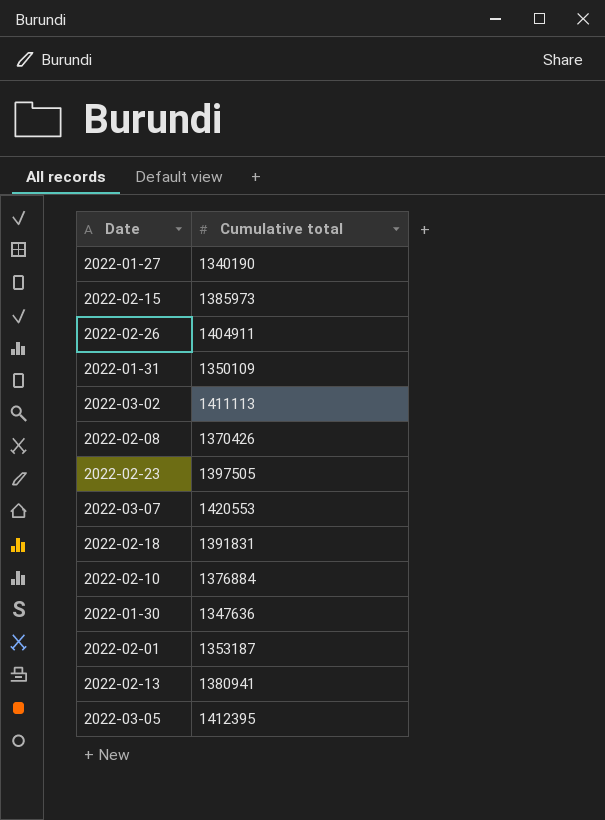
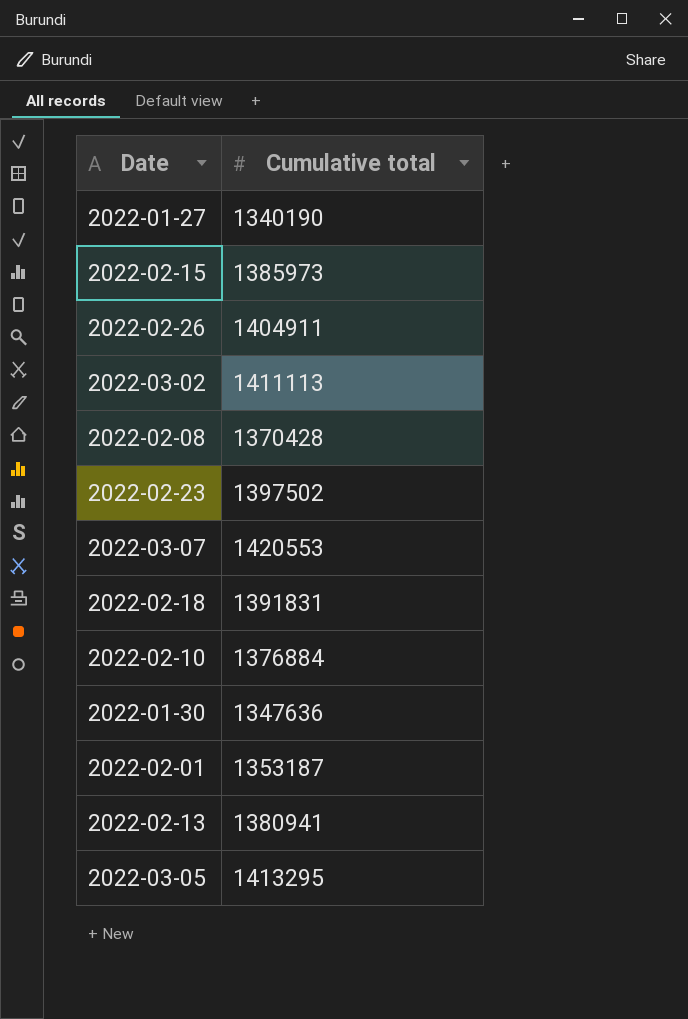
row 2022-01-31: 1350109 -> none
2022-02-08 | Cumulative total: 1370426 -> 1370428
2022-02-23 | Cumulative total: 1397505 -> 1397502
2022-03-05 | Cumulative total: 1412395 -> 1413295

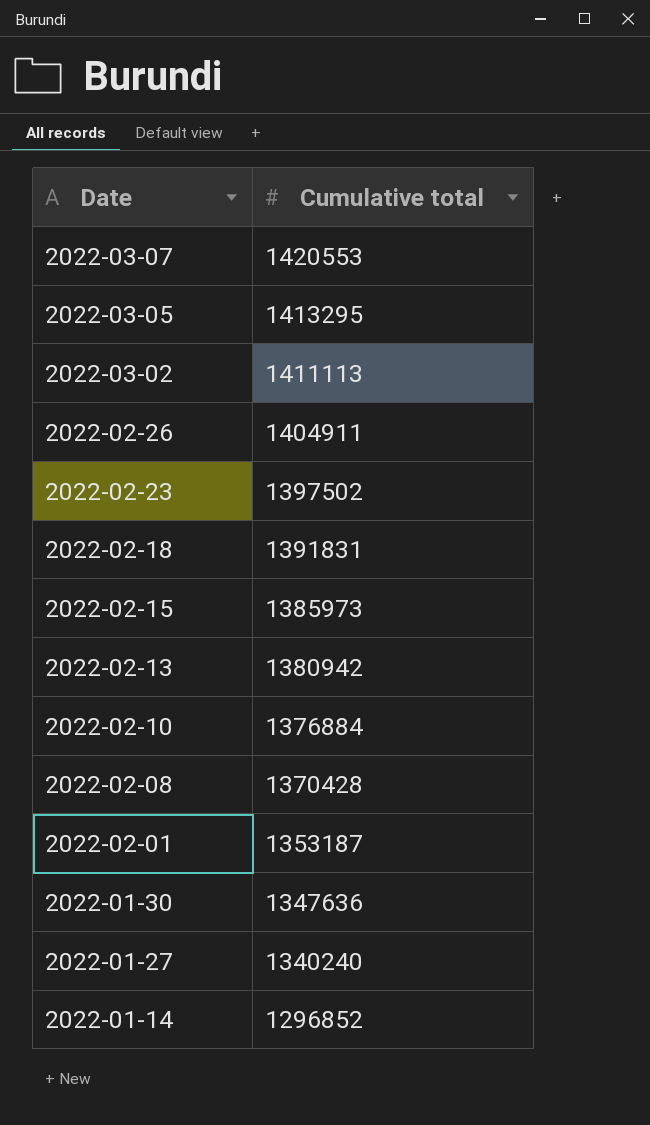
row order: none -> Date descending
2022-02-13 | Cumulative total: 1380941 -> 1380942
2022-01-27 | Cumulative total: 1340190 -> 1340240
row 2022-01-14: none -> 1296852

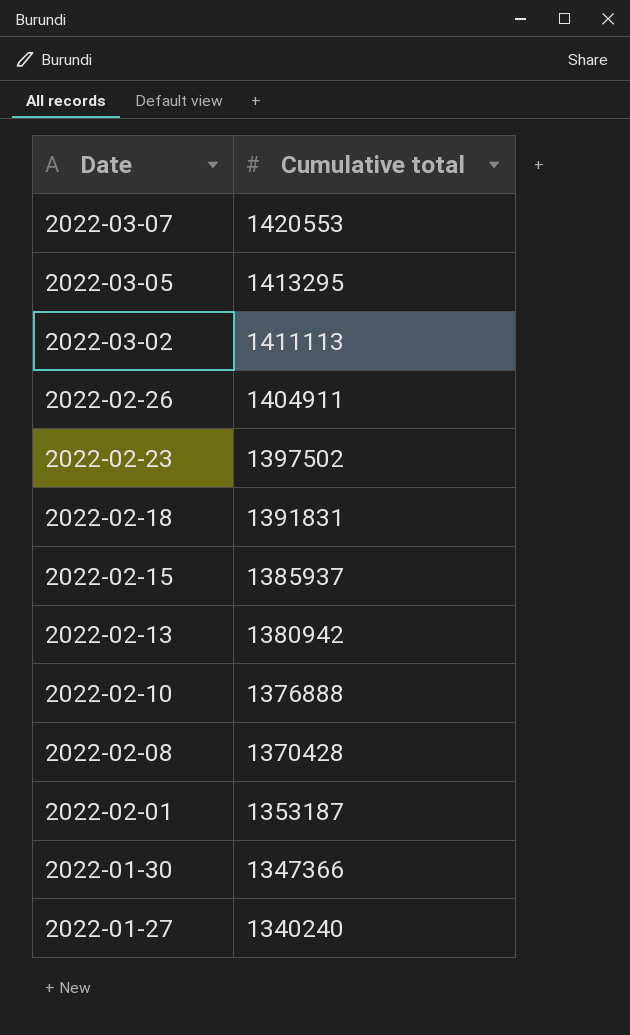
row 2022-01-14: 1296852 -> none
2022-02-15 | Cumulative total: 1385973 -> 1385937
2022-02-10 | Cumulative total: 1376884 -> 1376888
2022-01-30 | Cumulative total: 1347636 -> 1347366

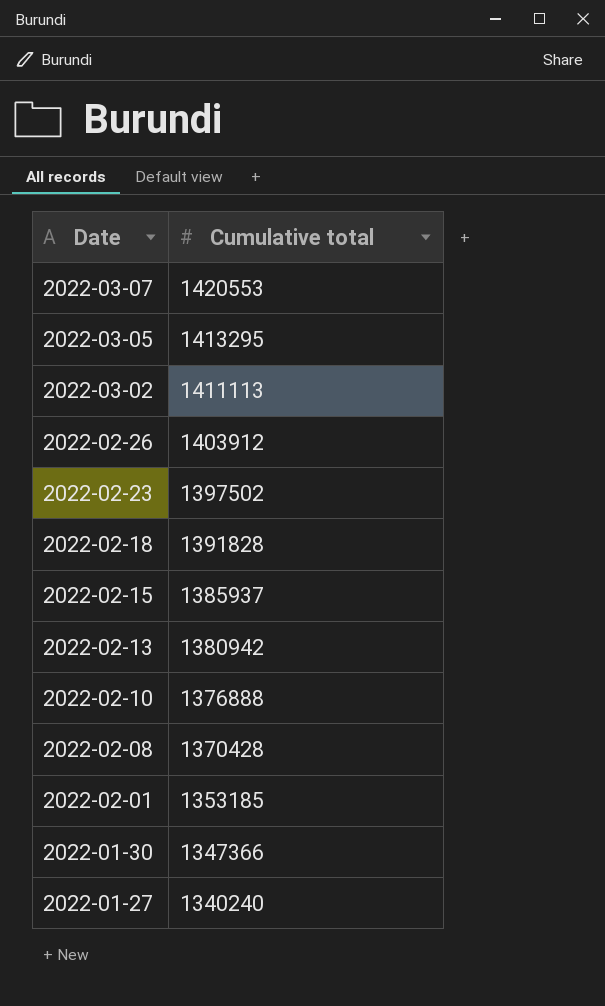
2022-02-26 | Cumulative total: 1404911 -> 1403912
2022-02-18 | Cumulative total: 1391831 -> 1391828
2022-02-01 | Cumulative total: 1353187 -> 1353185

